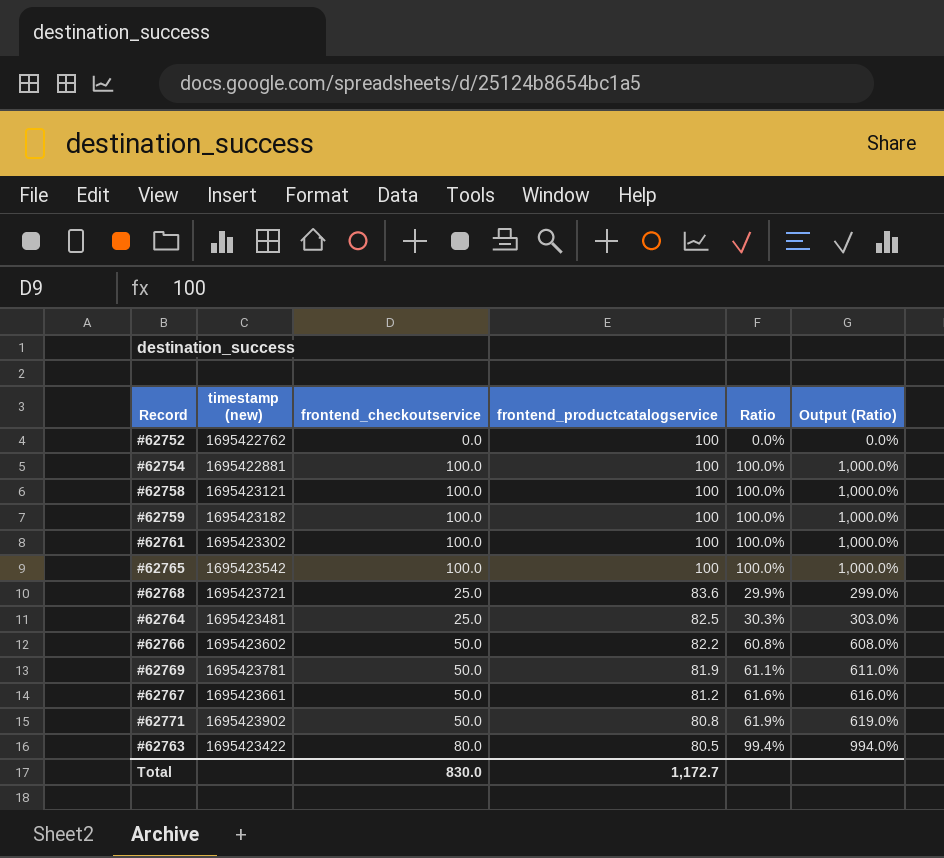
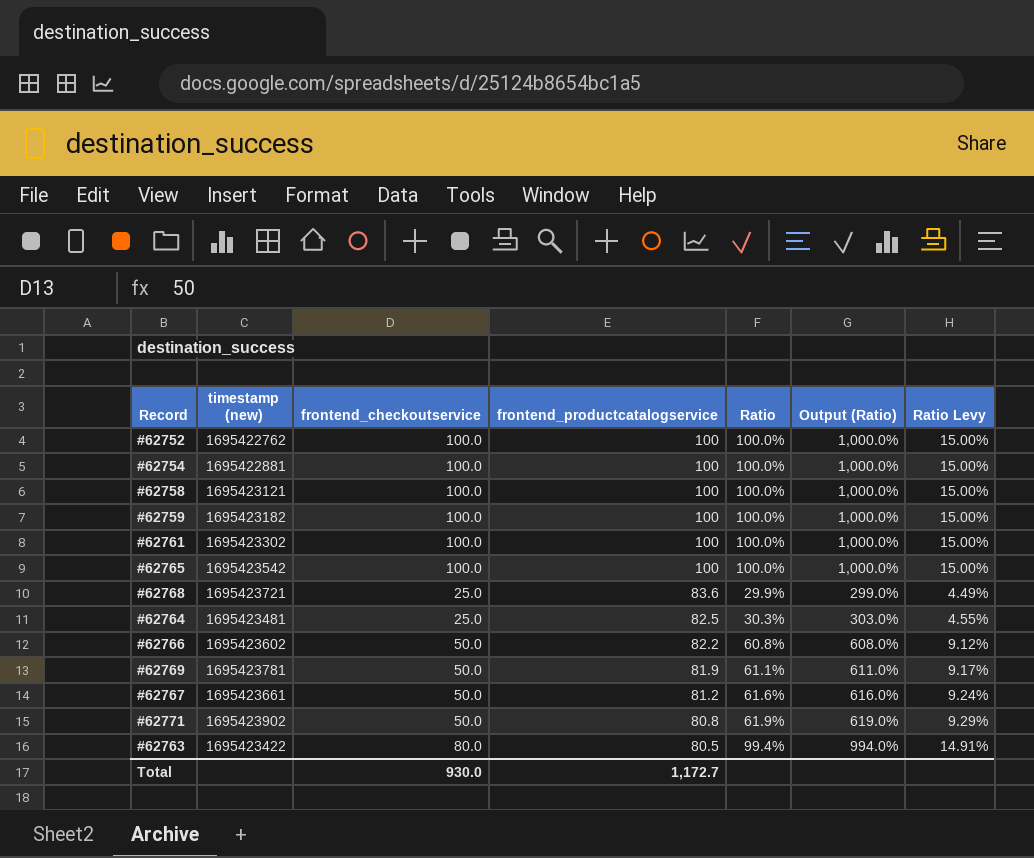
column Ratio Levy | formula: none -> [Ratio] * 0.15
#62752 | frontend_checkoutservice: 0.0 -> 100.0
#62752 | Ratio: 0.0% -> 100.0%
#62752 | Output (Ratio): 0.0% -> 1,000.0%
Total | frontend_checkoutservice: 830.0 -> 930.0

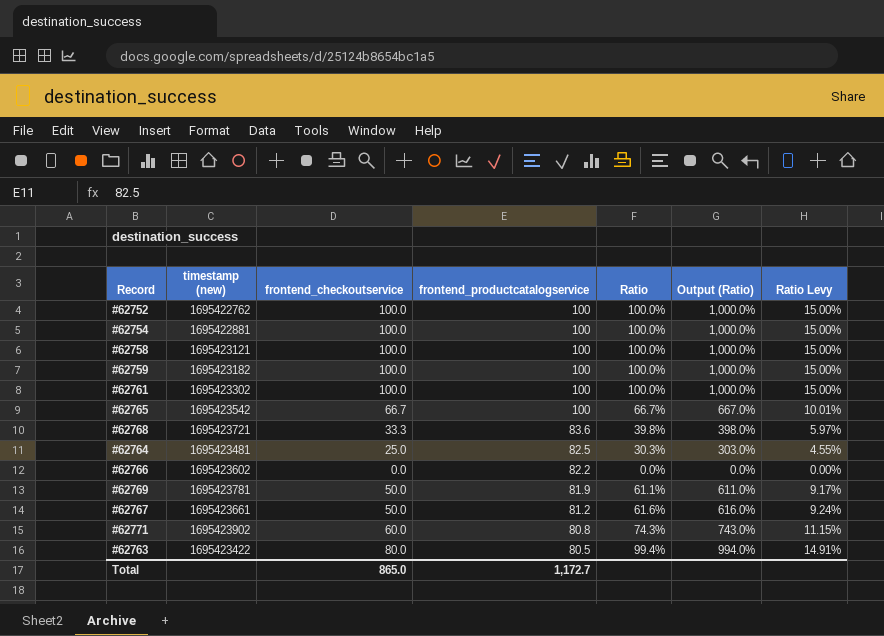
#62765 | frontend_checkoutservice: 100.0 -> 66.7
#62765 | Ratio: 100.0% -> 66.7%
#62765 | Output (Ratio): 1,000.0% -> 667.0%
#62765 | Ratio Levy: 15.00% -> 10.01%
#62768 | frontend_checkoutservice: 25.0 -> 33.3
#62768 | Ratio: 29.9% -> 39.8%
#62768 | Output (Ratio): 299.0% -> 398.0%
#62768 | Ratio Levy: 4.49% -> 5.97%
#62766 | frontend_checkoutservice: 50.0 -> 0.0
#62766 | Ratio: 60.8% -> 0.0%
#62766 | Output (Ratio): 608.0% -> 0.0%
#62766 | Ratio Levy: 9.12% -> 0.00%
#62771 | frontend_checkoutservice: 50.0 -> 60.0
#62771 | Ratio: 61.9% -> 74.3%
#62771 | Output (Ratio): 619.0% -> 743.0%
#62771 | Ratio Levy: 9.29% -> 11.15%
Total | frontend_checkoutservice: 930.0 -> 865.0

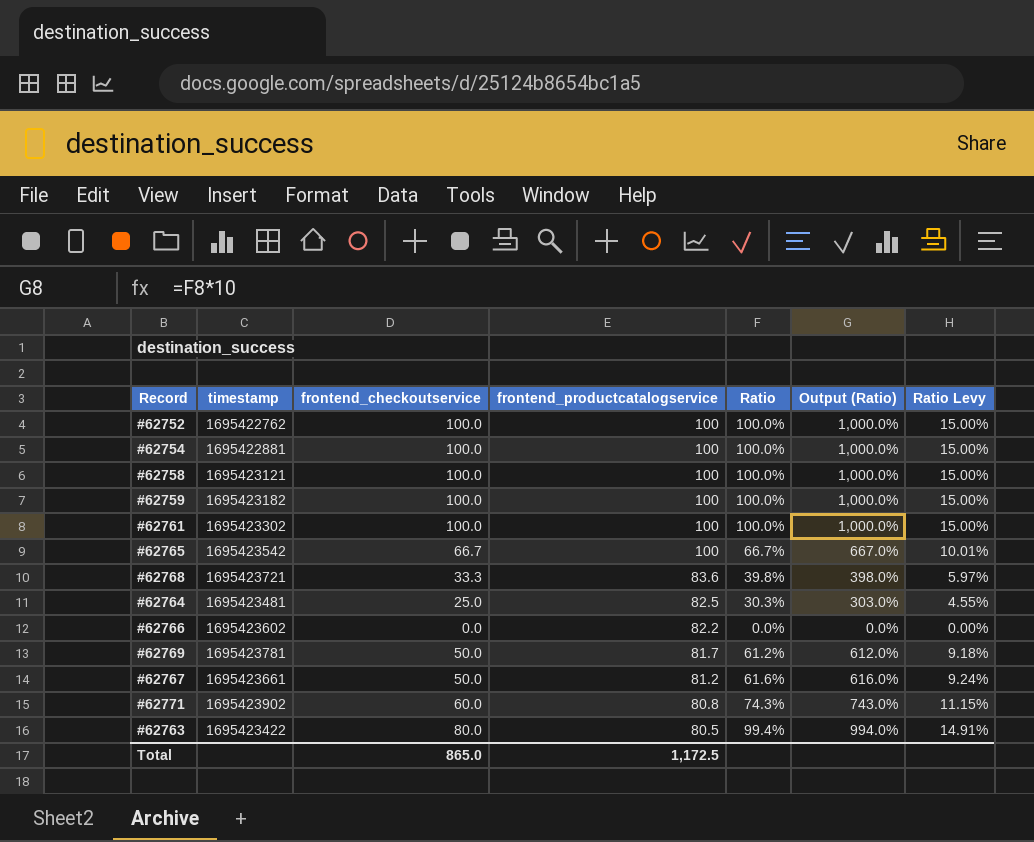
column name: timestamp (new) -> timestamp
#62769 | frontend_productcatalogservice: 81.9 -> 81.7
#62769 | Ratio: 61.1% -> 61.2%
#62769 | Output (Ratio): 611.0% -> 612.0%
#62769 | Ratio Levy: 9.17% -> 9.18%
Total | frontend_productcatalogservice: 1,172.7 -> 1,172.5

